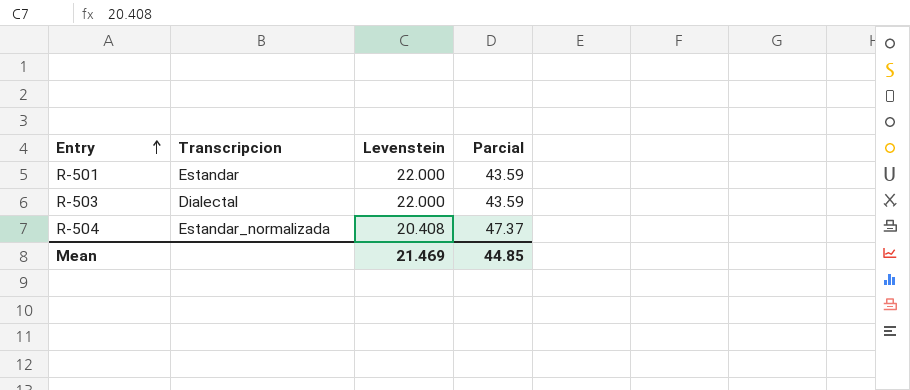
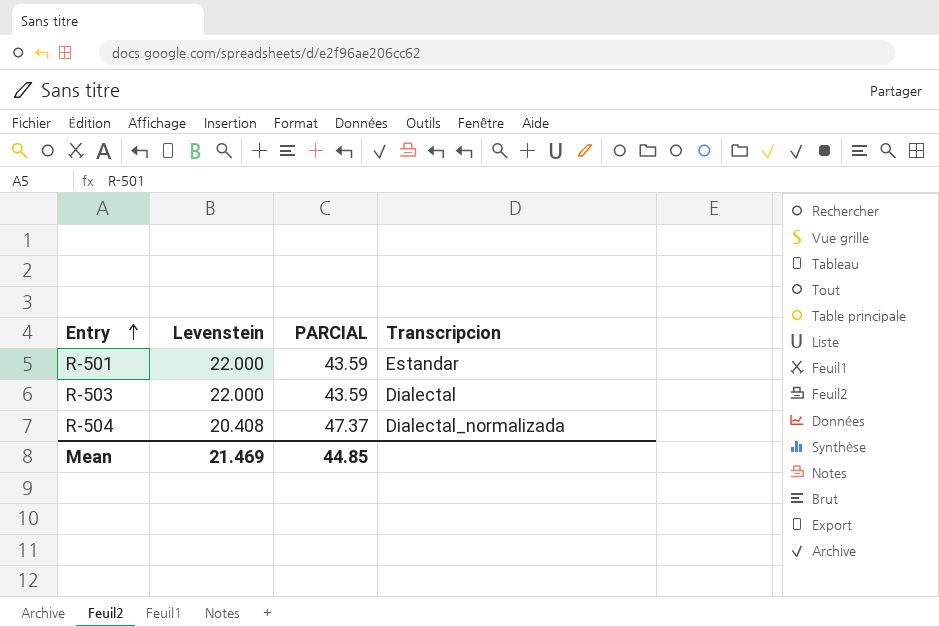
column name: Parcial -> PARCIAL
column Transcripcion | position: 2 -> 4
R-504 | Transcripcion: Estandar_normalizada -> Dialectal_normalizada

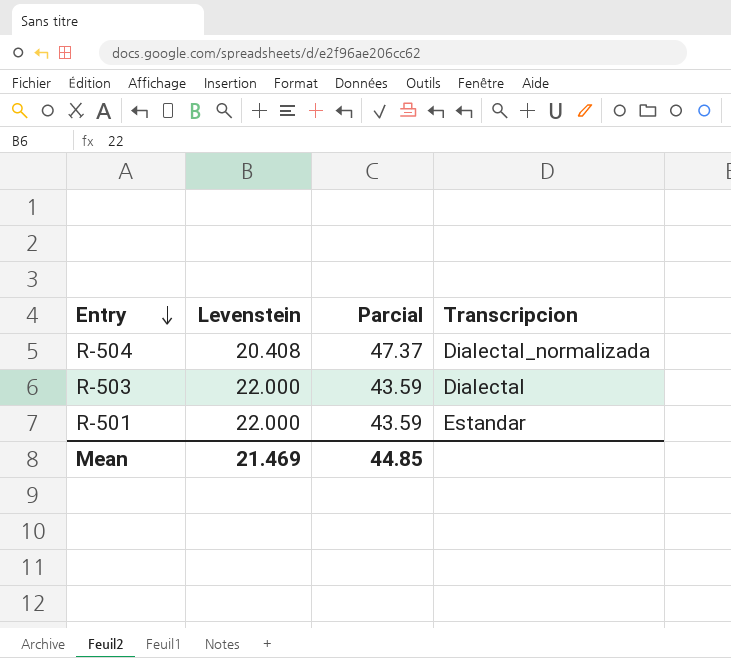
row order: Entry ascending -> Entry descending
column name: PARCIAL -> Parcial

